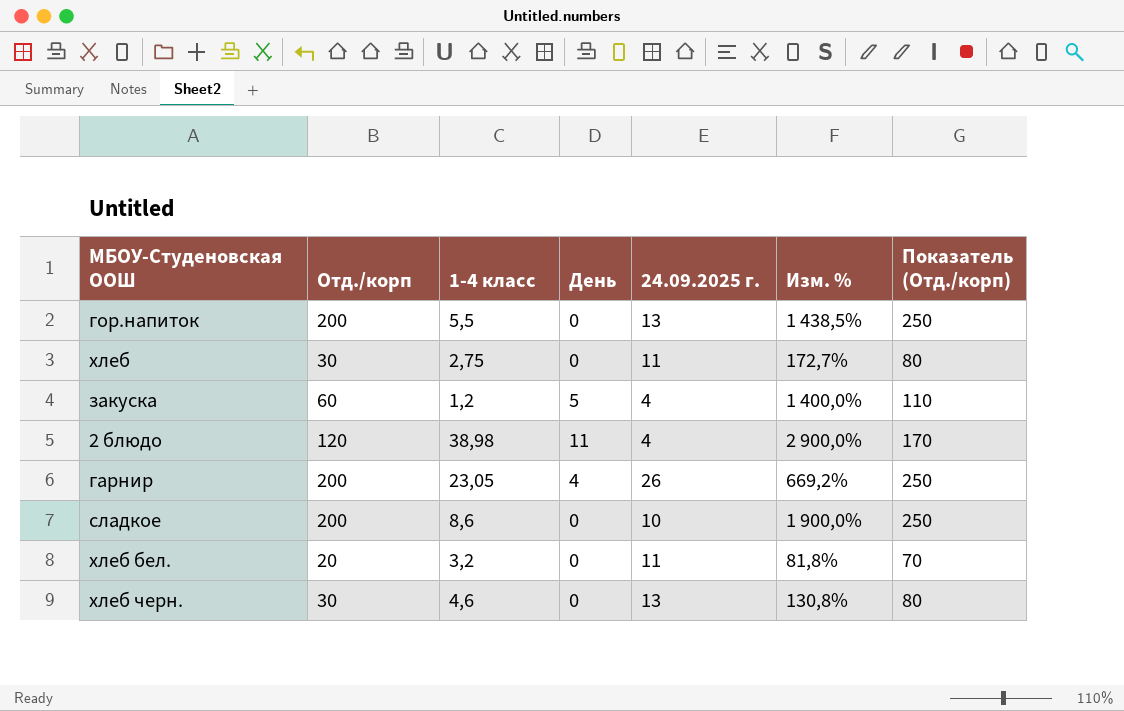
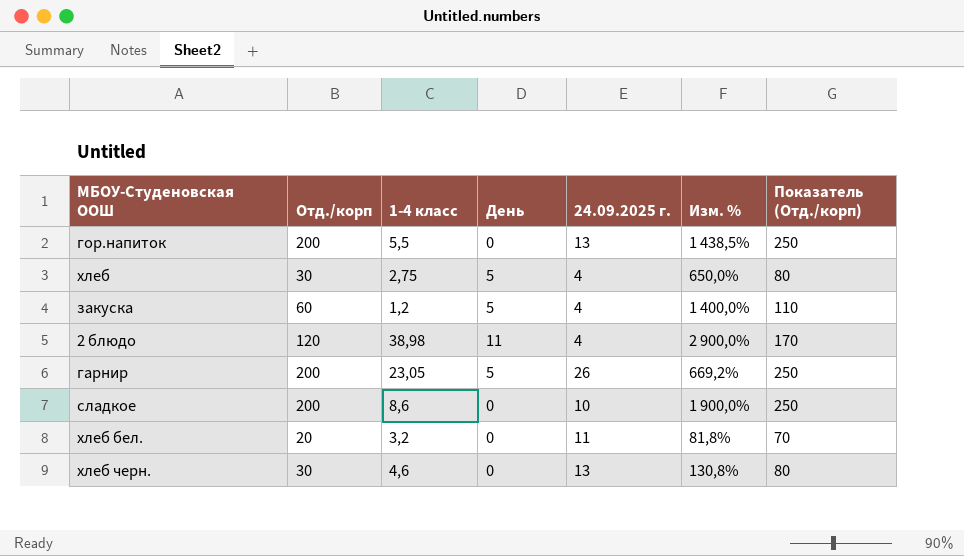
хлеб | День: 0 -> 5
хлеб | 24.09.2025 г.: 11 -> 4
хлеб | Изм. %: 172,7% -> 650,0%
гарнир | День: 4 -> 5

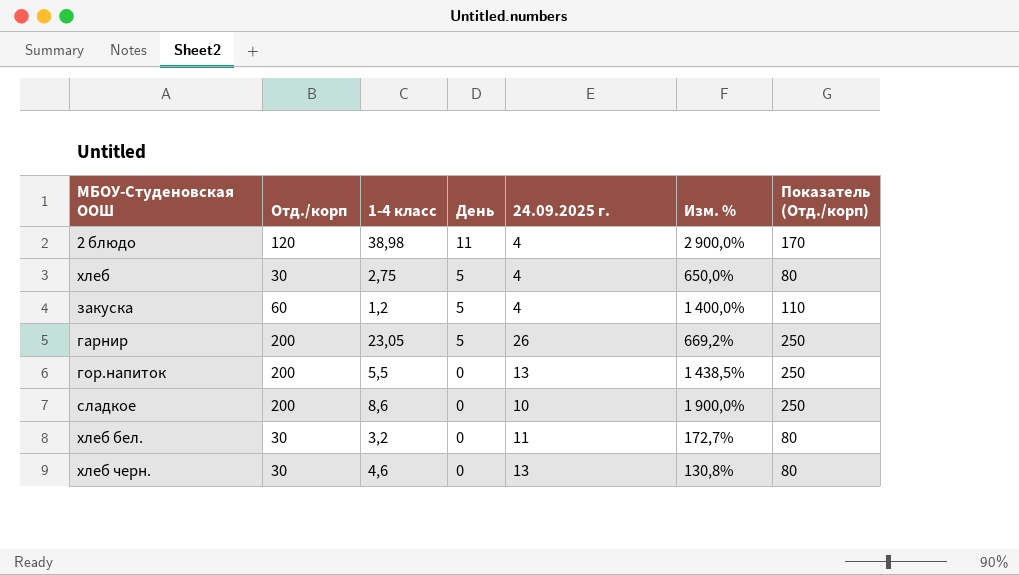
row order: none -> День descending
хлеб бел. | Отд./корп: 20 -> 30
хлеб бел. | Изм. %: 81,8% -> 172,7%
хлеб бел. | Показатель (Отд./корп): 70 -> 80

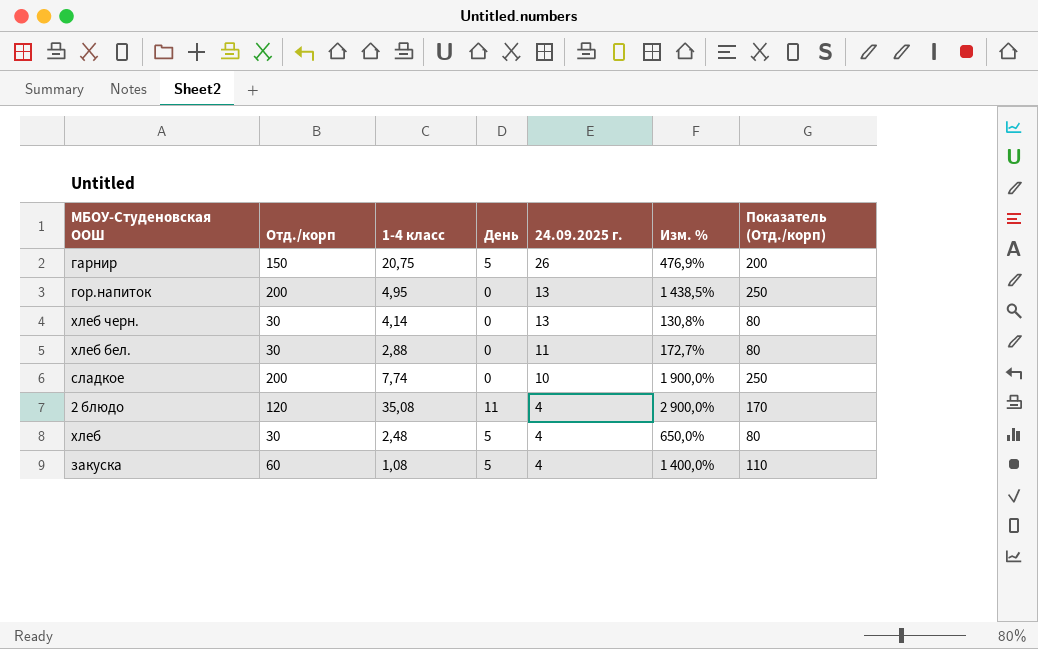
row order: День descending -> 24.09.2025 г. descending
гарнир | Отд./корп: 200 -> 150
гарнир | 1-4 класс: 23,05 -> 20,75
гарнир | Изм. %: 669,2% -> 476,9%
гарнир | Показатель (Отд./корп): 250 -> 200
гор.напиток | 1-4 класс: 5,5 -> 4,95
хлеб черн. | 1-4 класс: 4,6 -> 4,14
хлеб бел. | 1-4 класс: 3,2 -> 2,88
сладкое | 1-4 класс: 8,6 -> 7,74
2 блюдо | 1-4 класс: 38,98 -> 35,08
хлеб | 1-4 класс: 2,75 -> 2,48
закуска | 1-4 класс: 1,2 -> 1,08

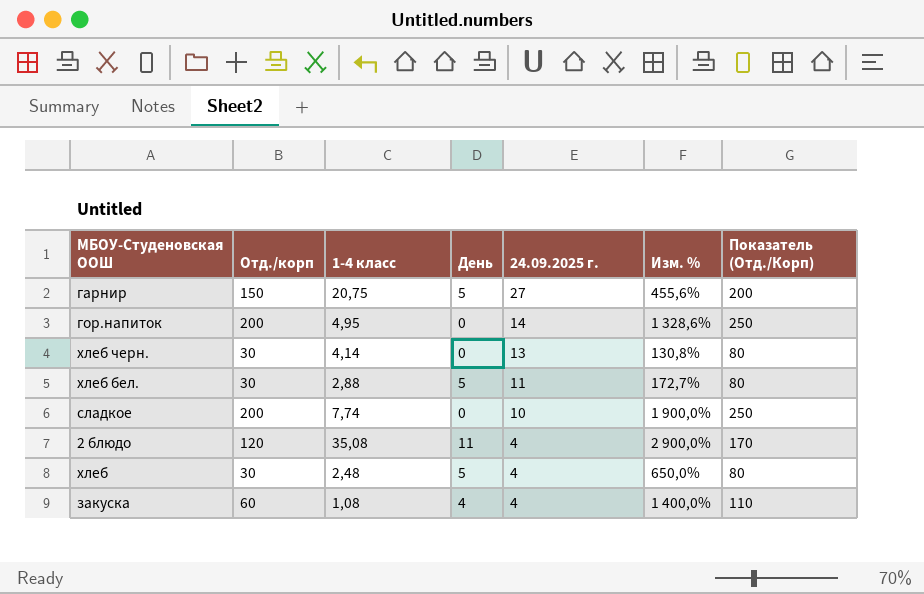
column name: Показатель (Отд./корп) -> Показатель (Отд./Корп)
гарнир | 24.09.2025 г.: 26 -> 27
гарнир | Изм. %: 476,9% -> 455,6%
гор.напиток | 24.09.2025 г.: 13 -> 14
гор.напиток | Изм. %: 1 438,5% -> 1 328,6%
хлеб бел. | День: 0 -> 5
закуска | День: 5 -> 4

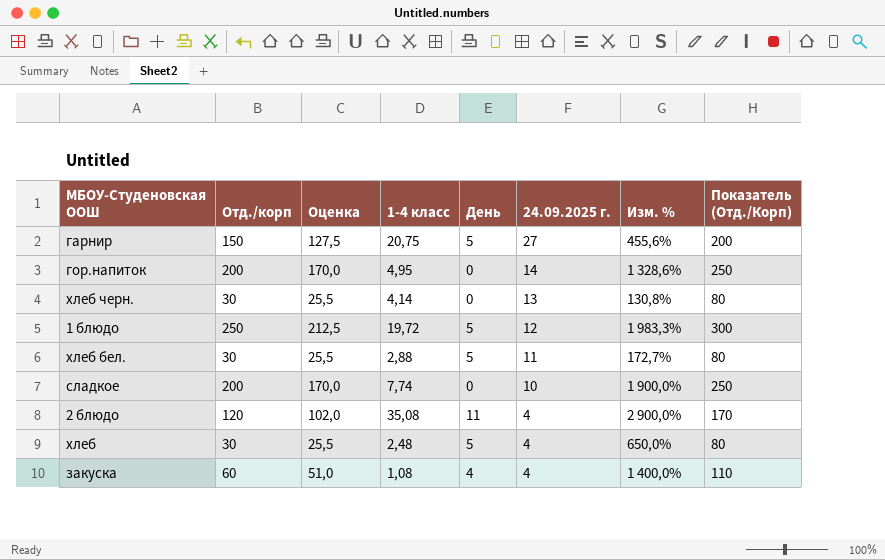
column Оценка | formula: none -> [Отд./корп] * 0,85
row 1 блюдо: none -> 250 | 212,5 | 19,72 | 5 | 12 | 1 983,3% | 300

